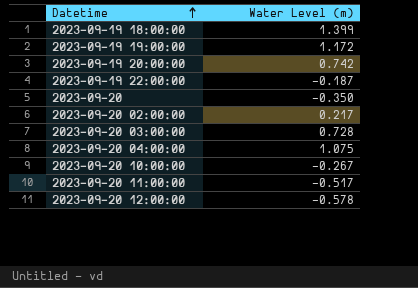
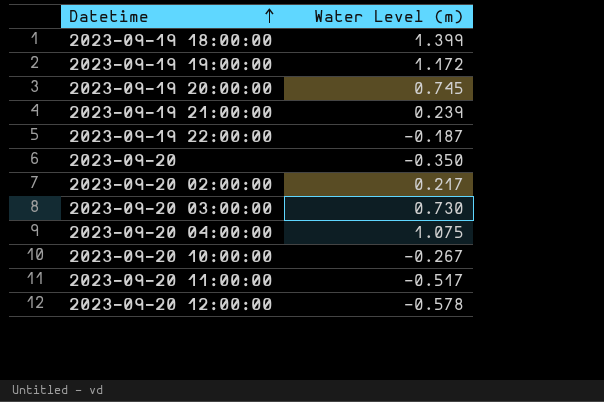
2023-09-19 20:00:00 | Water Level (m): 0.742 -> 0.745
row 2023-09-19 21:00:00: none -> 0.239
2023-09-20 03:00:00 | Water Level (m): 0.728 -> 0.730

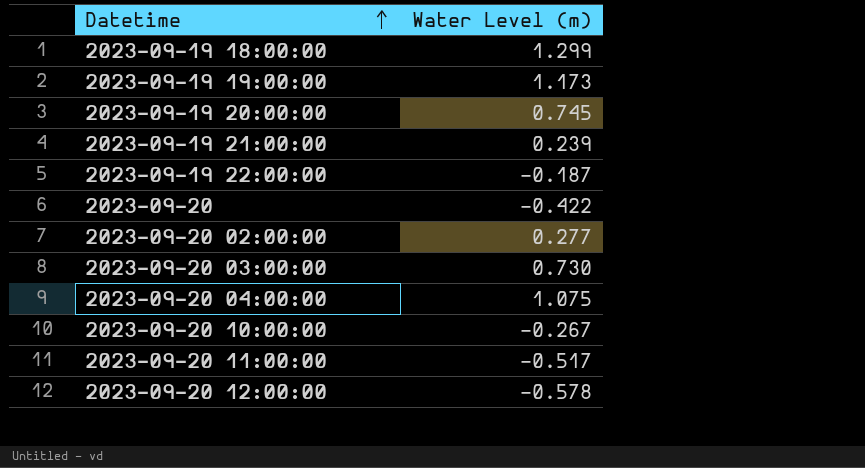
2023-09-19 18:00:00 | Water Level (m): 1.399 -> 1.299
2023-09-19 19:00:00 | Water Level (m): 1.172 -> 1.173
2023-09-20 | Water Level (m): -0.350 -> -0.422
2023-09-20 02:00:00 | Water Level (m): 0.217 -> 0.277

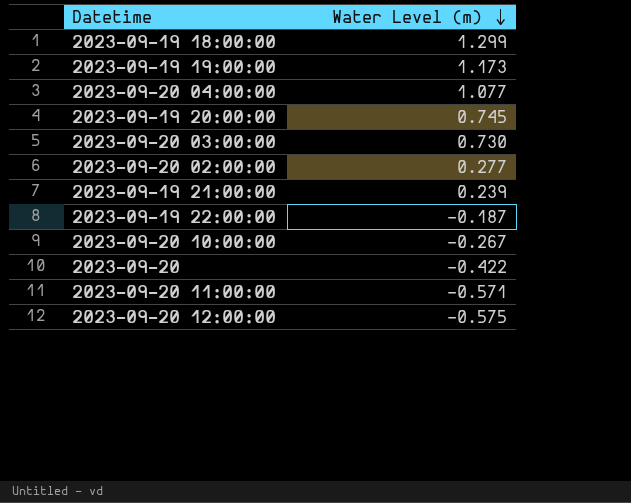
row order: Datetime ascending -> Water Level (m) descending
2023-09-20 04:00:00 | Water Level (m): 1.075 -> 1.077
2023-09-20 11:00:00 | Water Level (m): -0.517 -> -0.571
2023-09-20 12:00:00 | Water Level (m): -0.578 -> -0.575

